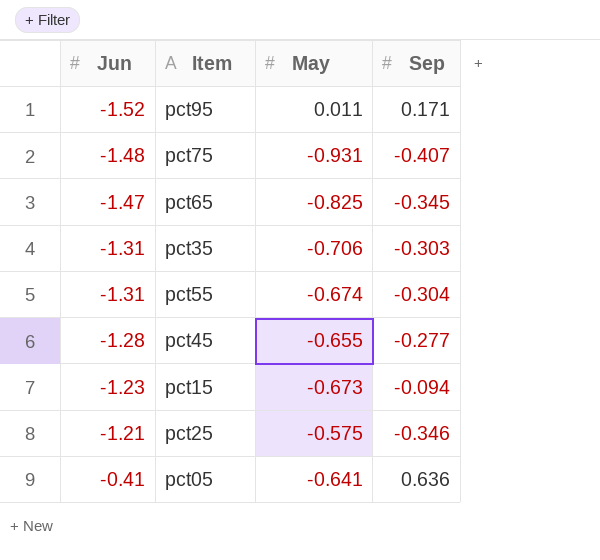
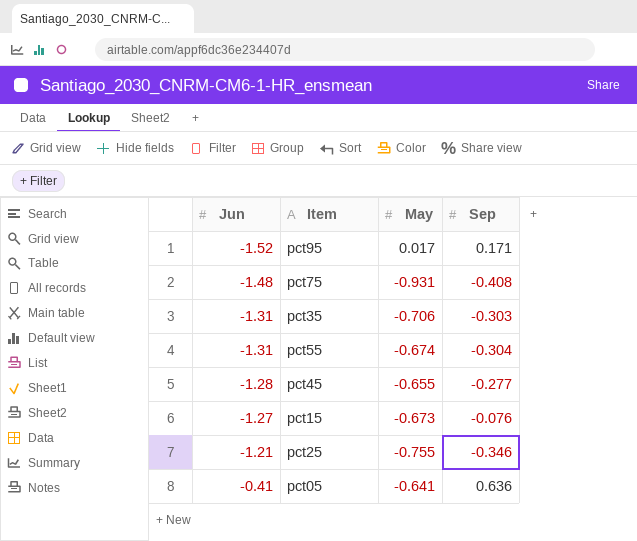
row pct65: -1.47 | -0.825 | -0.345 -> none
pct95 | May: 0.011 -> 0.017
pct75 | Sep: -0.407 -> -0.408
pct15 | Jun: -1.23 -> -1.27
pct15 | Sep: -0.094 -> -0.076
pct25 | May: -0.575 -> -0.755

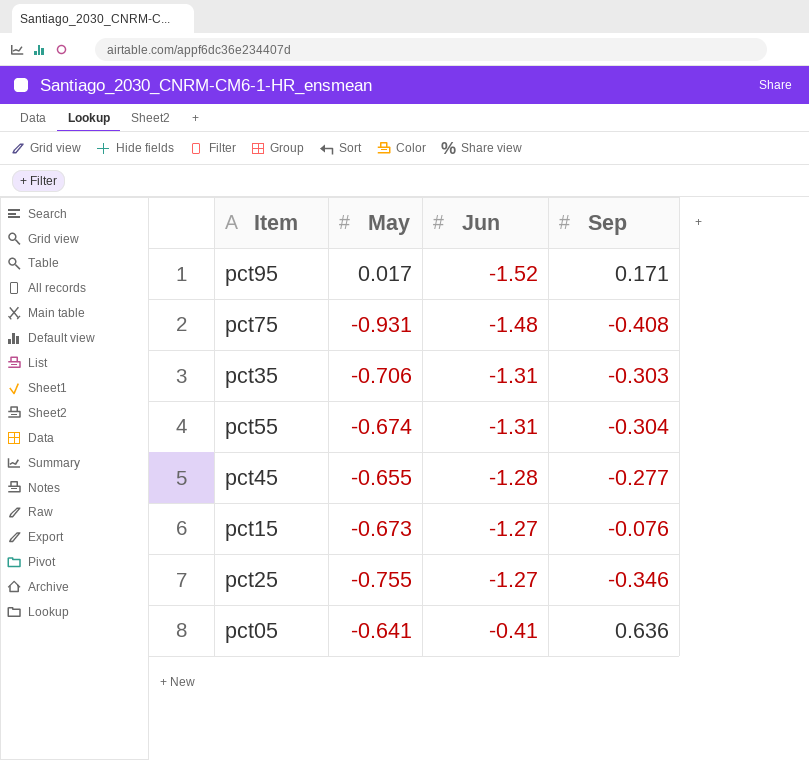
column Jun | position: 1 -> 3
pct25 | Jun: -1.21 -> -1.27

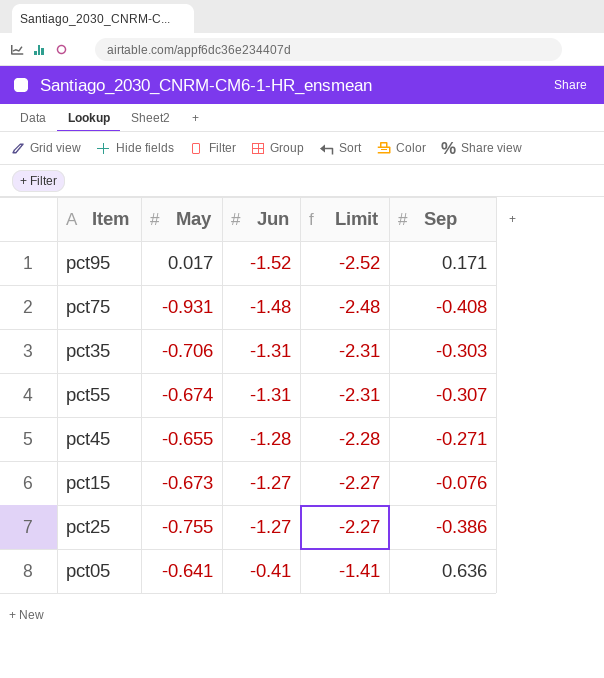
column Limit | formula: none -> [Jun] - 1
pct55 | Sep: -0.304 -> -0.307
pct45 | Sep: -0.277 -> -0.271
pct25 | Sep: -0.346 -> -0.386

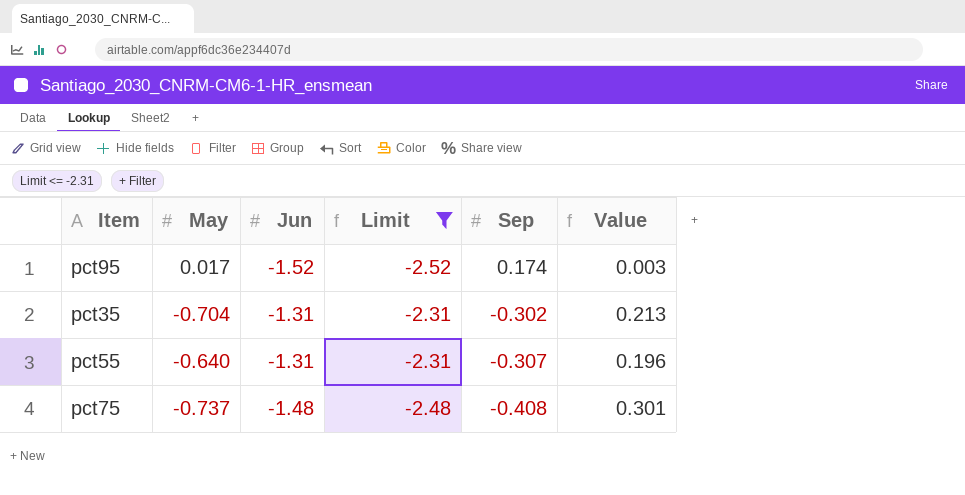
filter: none -> Limit <= -2.31
row order: Jun ascending -> Sep descending
column Value | formula: none -> [May] * [Sep]
pct95 | Sep: 0.171 -> 0.174
pct35 | May: -0.706 -> -0.704
pct35 | Sep: -0.303 -> -0.302
pct55 | May: -0.674 -> -0.640
pct75 | May: -0.931 -> -0.737

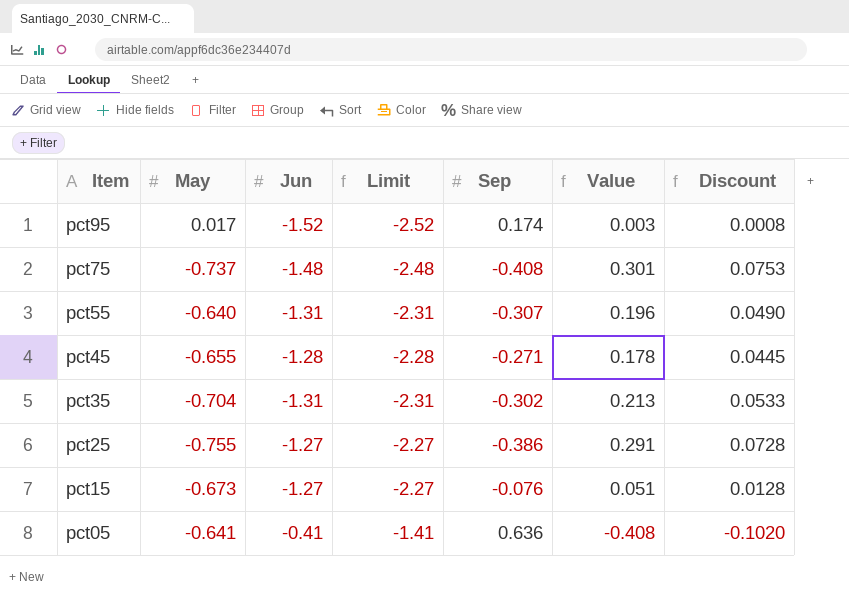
filter: Limit <= -2.31 -> none
row order: Sep descending -> Item descending
column Discount | formula: none -> [Value] * 0.25

